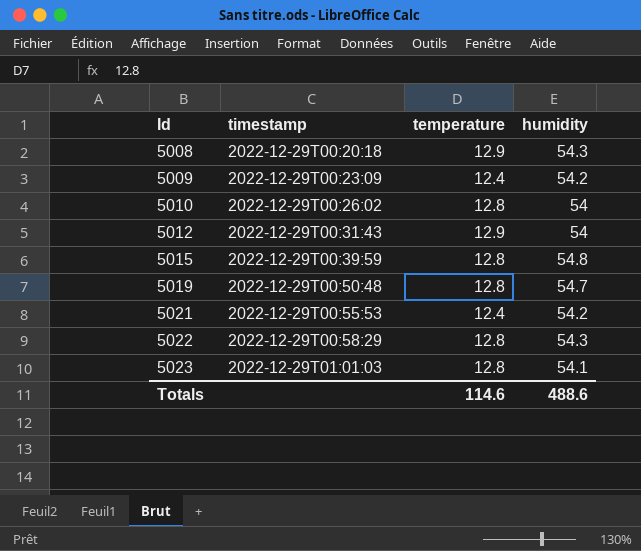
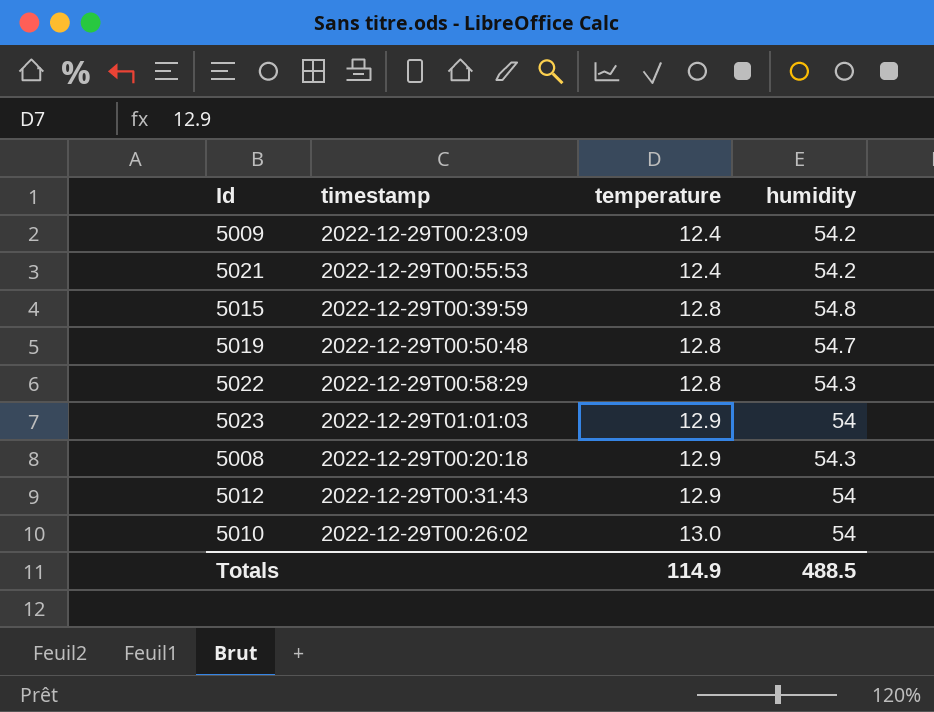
row order: Id ascending -> temperature ascending
5023 | temperature: 12.8 -> 12.9
5023 | humidity: 54.1 -> 54
5010 | temperature: 12.8 -> 13.0
Totals | temperature: 114.6 -> 114.9
Totals | humidity: 488.6 -> 488.5

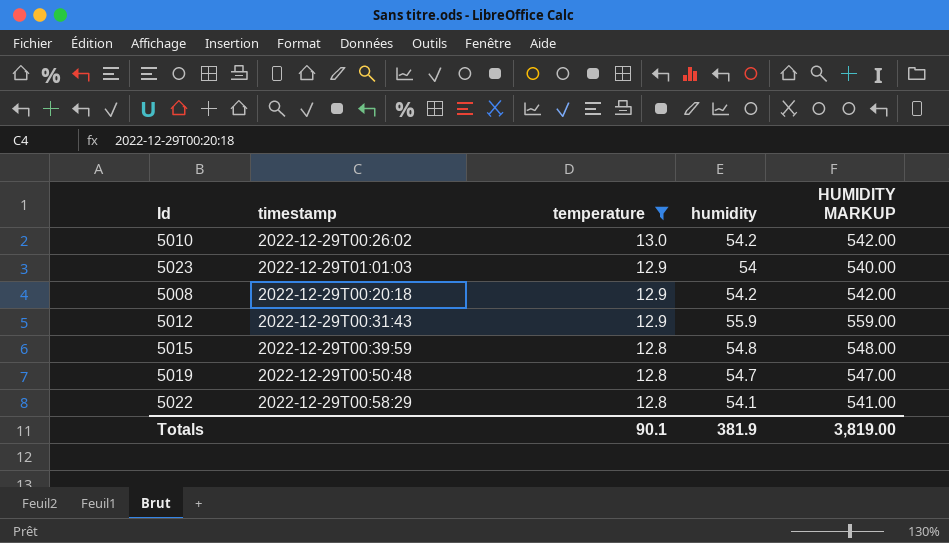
filter: none -> temperature != 12.4
row order: temperature ascending -> temperature descending
column HUMIDITY MARKUP | formula: none -> [humidity] * 10
5010 | humidity: 54 -> 54.2
5008 | humidity: 54.3 -> 54.2
5012 | humidity: 54 -> 55.9
5022 | humidity: 54.3 -> 54.1
Totals | temperature: 114.9 -> 90.1
Totals | humidity: 488.5 -> 381.9

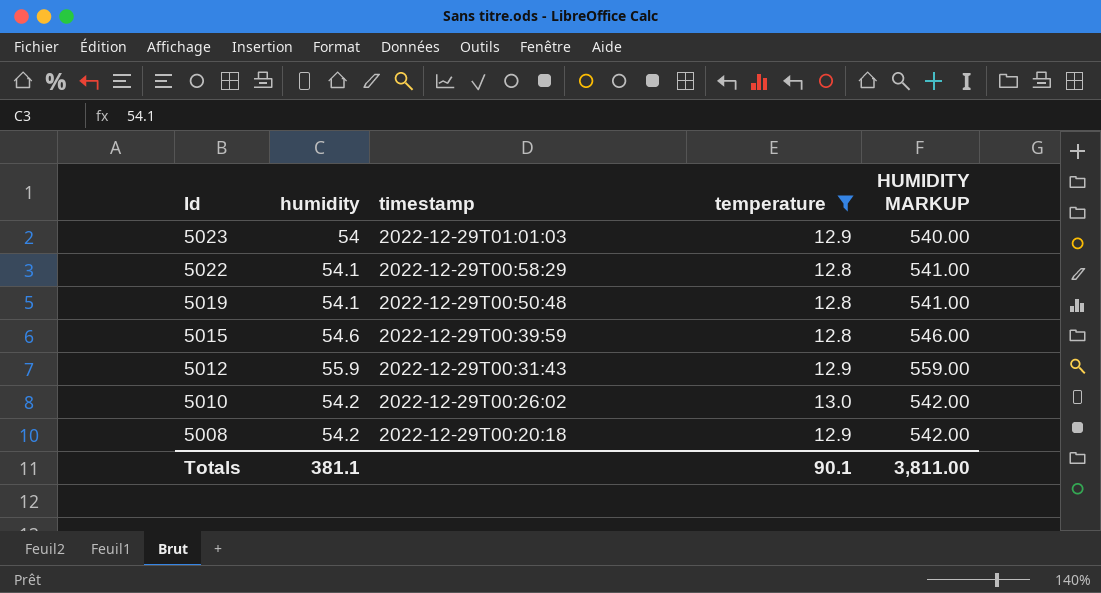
row order: temperature descending -> Id descending
column humidity | position: 4 -> 2
5019 | humidity: 54.7 -> 54.1
5019 | HUMIDITY MARKUP: 547.00 -> 541.00
5015 | humidity: 54.8 -> 54.6
5015 | HUMIDITY MARKUP: 548.00 -> 546.00
Totals | humidity: 381.9 -> 381.1
Totals | HUMIDITY MARKUP: 3,819.00 -> 3,811.00

